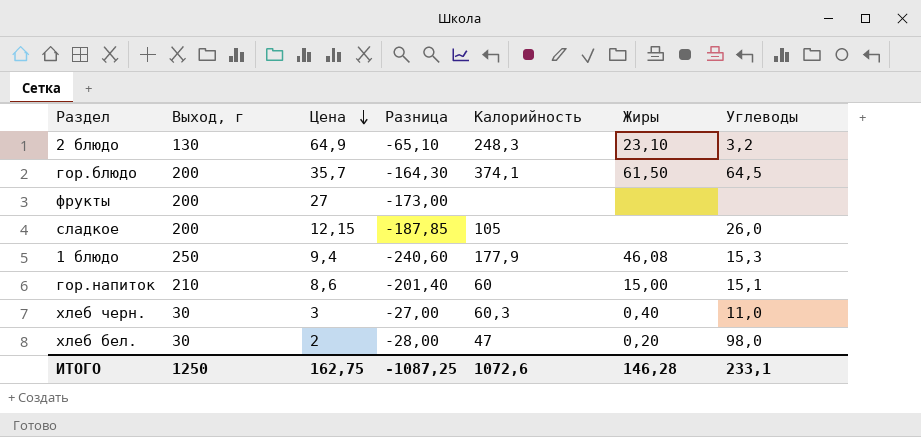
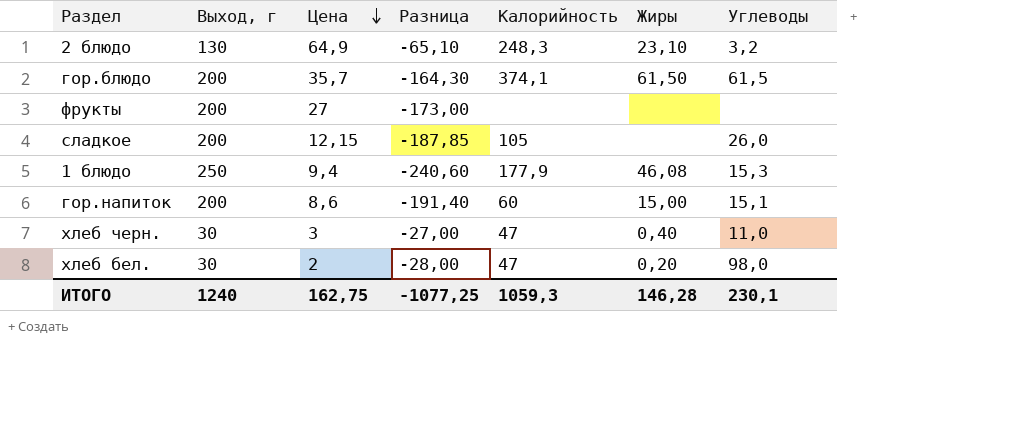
гор.блюдо | Углеводы: 64,5 -> 61,5
гор.напиток | Выход, г: 210 -> 200
гор.напиток | Разница: -201,40 -> -191,40
хлеб черн. | Калорийность: 60,3 -> 47
ИТОГО | Выход, г: 1250 -> 1240
ИТОГО | Разница: -1087,25 -> -1077,25
ИТОГО | Калорийность: 1072,6 -> 1059,3
ИТОГО | Углеводы: 233,1 -> 230,1

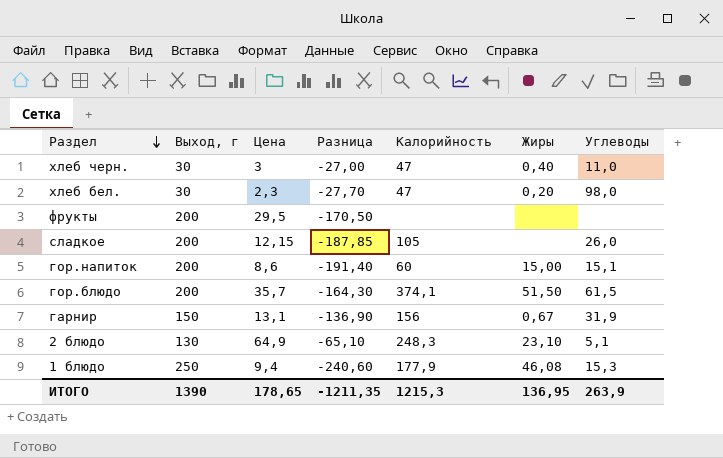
row order: Цена descending -> Раздел descending
хлеб бел. | Цена: 2 -> 2,3
хлеб бел. | Разница: -28,00 -> -27,70
фрукты | Цена: 27 -> 29,5
фрукты | Разница: -173,00 -> -170,50
гор.блюдо | Жиры: 61,50 -> 51,50
row гарнир: none -> 150 | 13,1 | -136,90 | 156 | 0,67 | 31,9
2 блюдо | Углеводы: 3,2 -> 5,1
ИТОГО | Выход, г: 1240 -> 1390
ИТОГО | Цена: 162,75 -> 178,65
ИТОГО | Разница: -1077,25 -> -1211,35
ИТОГО | Калорийность: 1059,3 -> 1215,3
ИТОГО | Жиры: 146,28 -> 136,95
ИТОГО | Углеводы: 230,1 -> 263,9

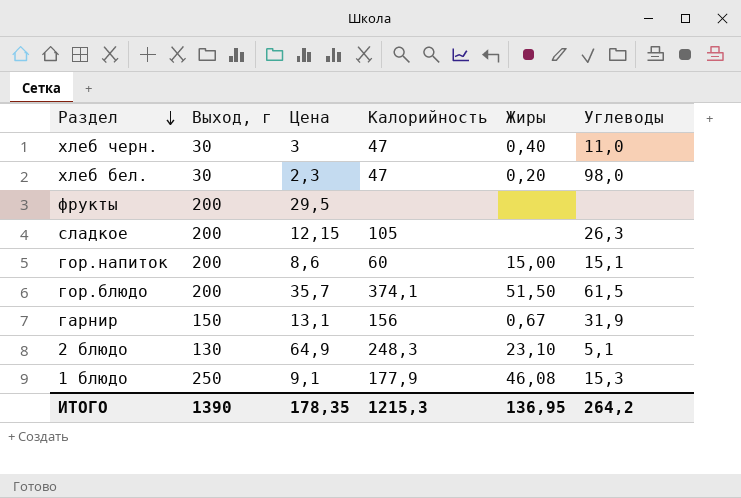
column Разница | formula: [Цена] - [Выход, г] -> none
сладкое | Углеводы: 26,0 -> 26,3
1 блюдо | Цена: 9,4 -> 9,1
ИТОГО | Цена: 178,65 -> 178,35
ИТОГО | Углеводы: 263,9 -> 264,2

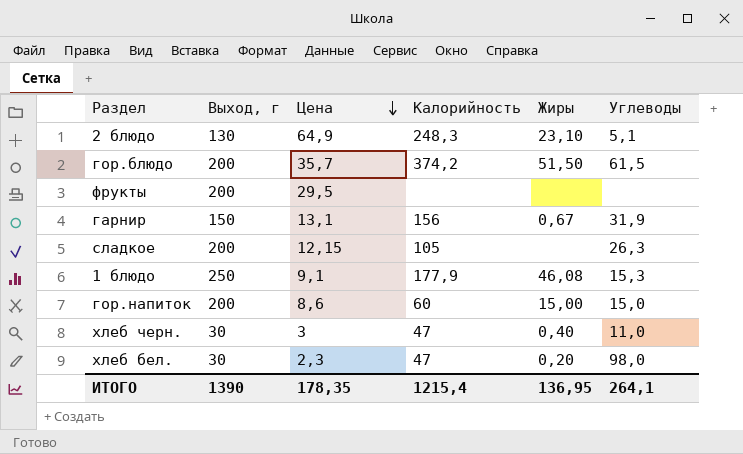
row order: Раздел descending -> Цена descending
гор.блюдо | Калорийность: 374,1 -> 374,2
гор.напиток | Углеводы: 15,1 -> 15,0
ИТОГО | Калорийность: 1215,3 -> 1215,4
ИТОГО | Углеводы: 264,2 -> 264,1

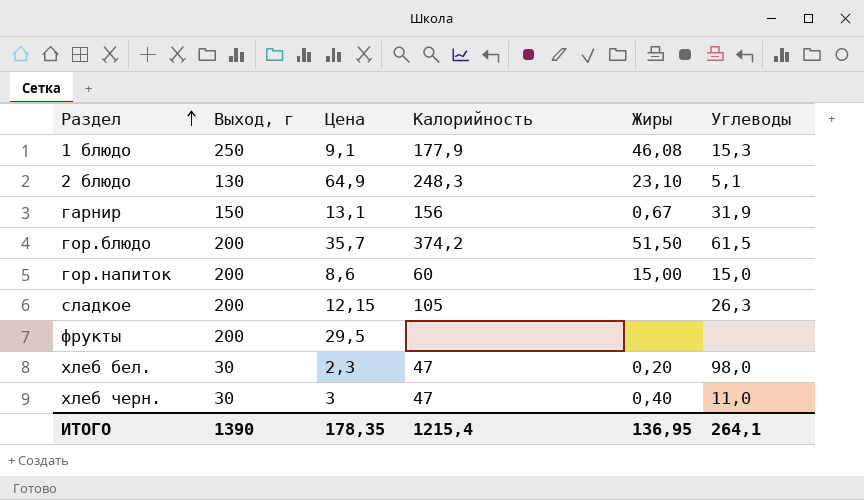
row order: Цена descending -> Раздел ascending

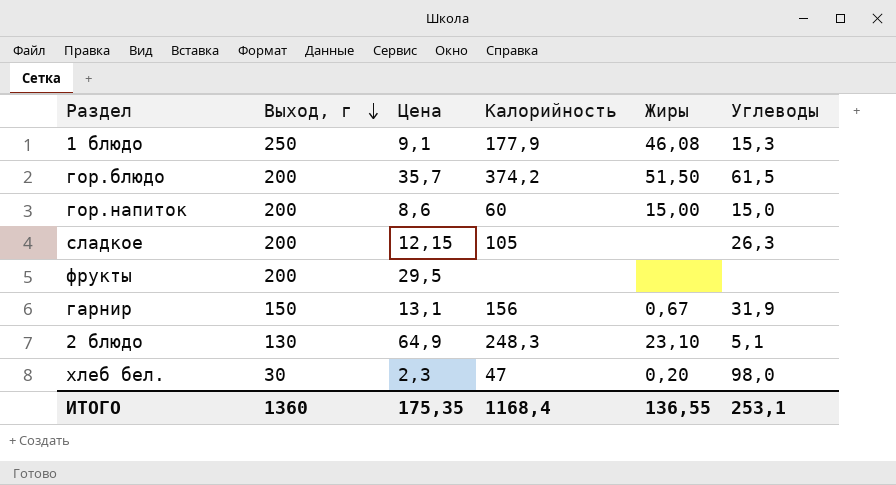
row order: Раздел ascending -> Выход, г descending
row хлеб черн.: 30 | 3 | 47 | 0,40 | 11,0 -> none
ИТОГО | Выход, г: 1390 -> 1360
ИТОГО | Цена: 178,35 -> 175,35
ИТОГО | Калорийность: 1215,4 -> 1168,4
ИТОГО | Жиры: 136,95 -> 136,55
ИТОГО | Углеводы: 264,1 -> 253,1

